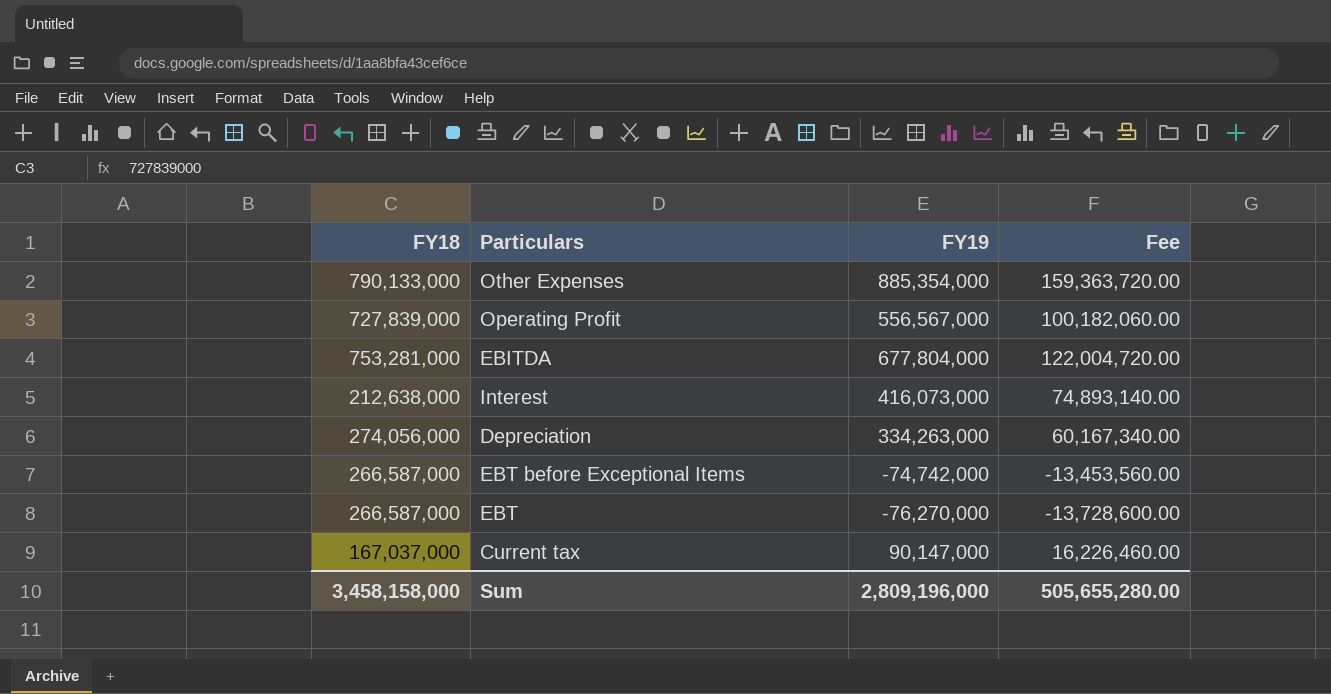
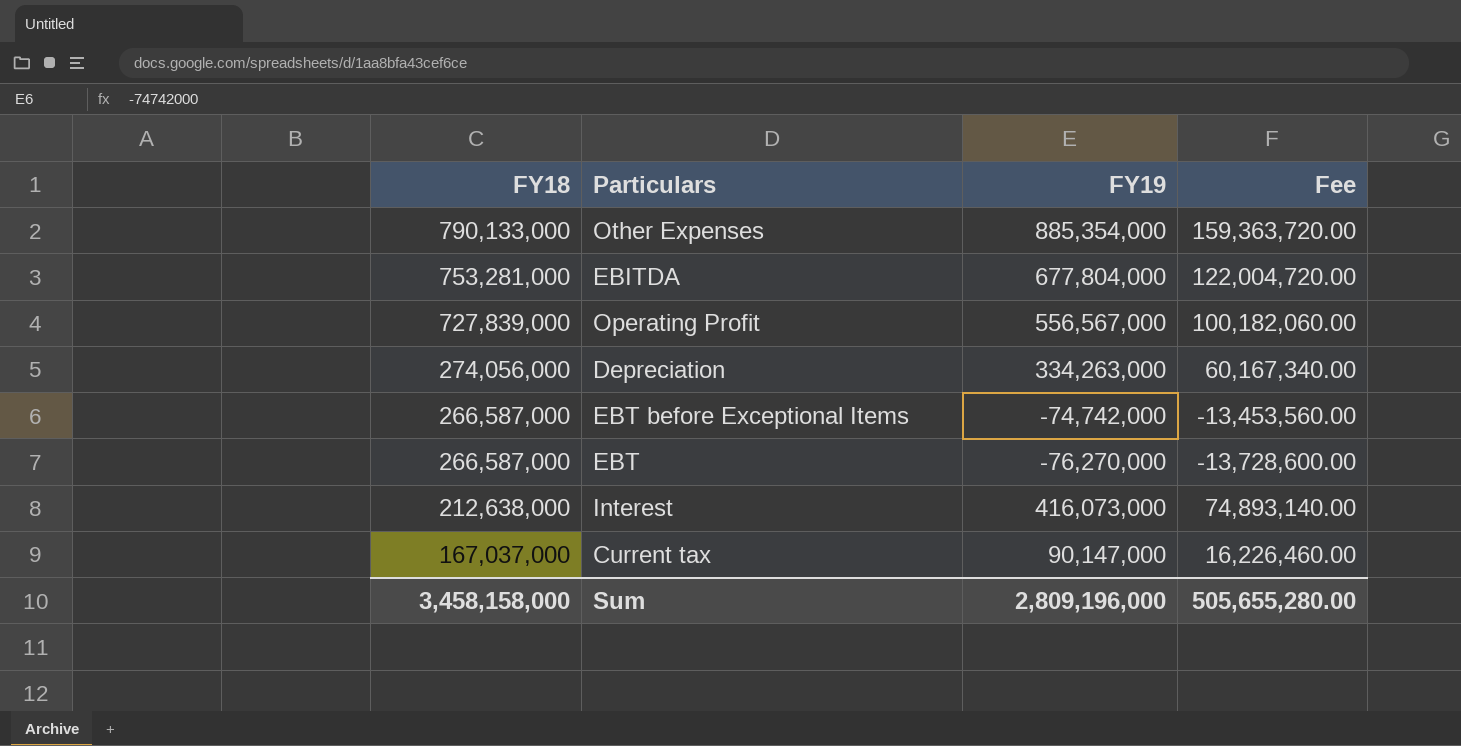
row order: none -> FY18 descending

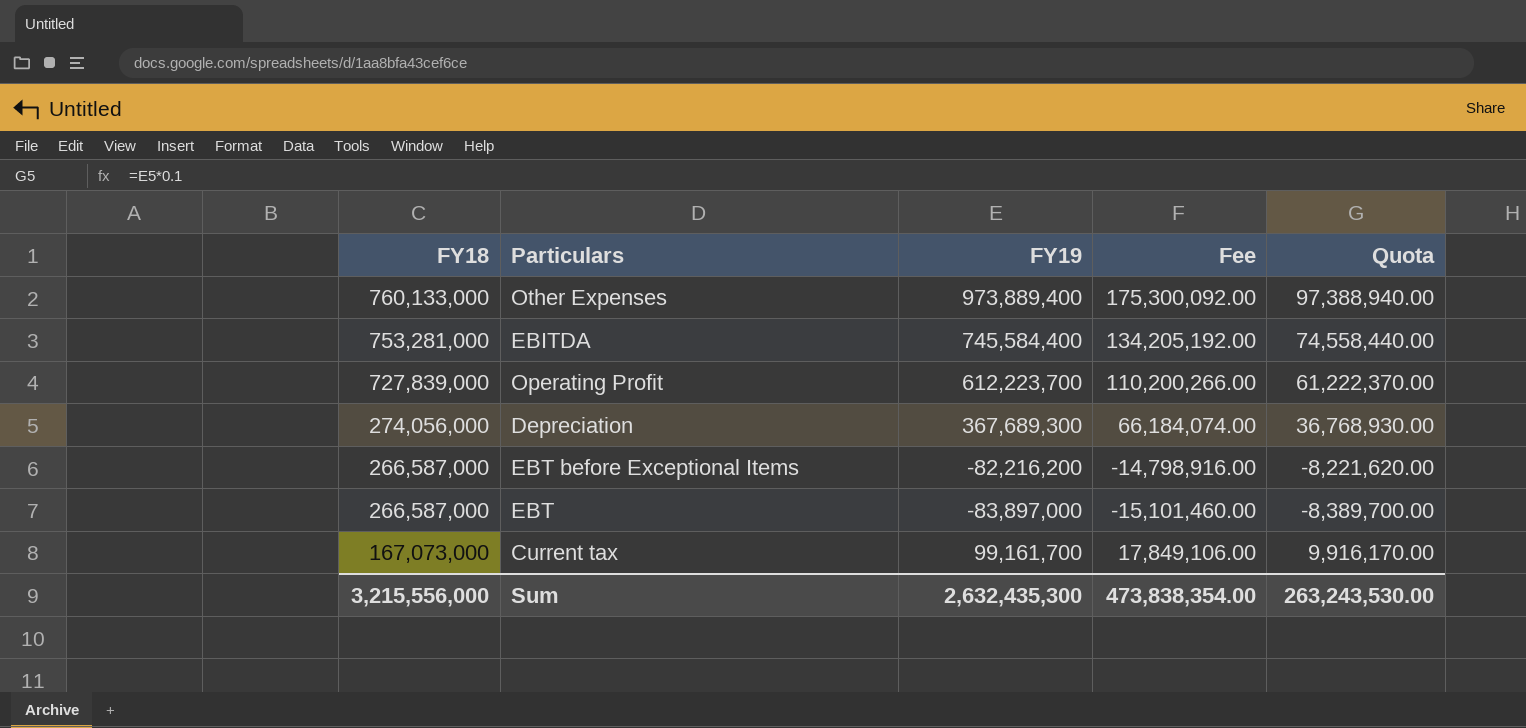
column Quota | formula: none -> [FY19] * 0.1
row Interest: 212,638,000 | 416,073,000 | 74,893,140.00 -> none
Other Expenses | FY18: 790,133,000 -> 760,133,000
Other Expenses | FY19: 885,354,000 -> 973,889,400
Other Expenses | Fee: 159,363,720.00 -> 175,300,092.00
EBITDA | FY19: 677,804,000 -> 745,584,400
EBITDA | Fee: 122,004,720.00 -> 134,205,192.00
Operating Profit | FY19: 556,567,000 -> 612,223,700
Operating Profit | Fee: 100,182,060.00 -> 110,200,266.00
Depreciation | FY19: 334,263,000 -> 367,689,300
Depreciation | Fee: 60,167,340.00 -> 66,184,074.00
EBT before Exceptional Items | FY19: -74,742,000 -> -82,216,200
EBT before Exceptional Items | Fee: -13,453,560.00 -> -14,798,916.00
EBT | FY19: -76,270,000 -> -83,897,000
EBT | Fee: -13,728,600.00 -> -15,101,460.00
Current tax | FY18: 167,037,000 -> 167,073,000
Current tax | FY19: 90,147,000 -> 99,161,700
Current tax | Fee: 16,226,460.00 -> 17,849,106.00
Sum | FY18: 3,458,158,000 -> 3,215,556,000
Sum | FY19: 2,809,196,000 -> 2,632,435,300
Sum | Fee: 505,655,280.00 -> 473,838,354.00

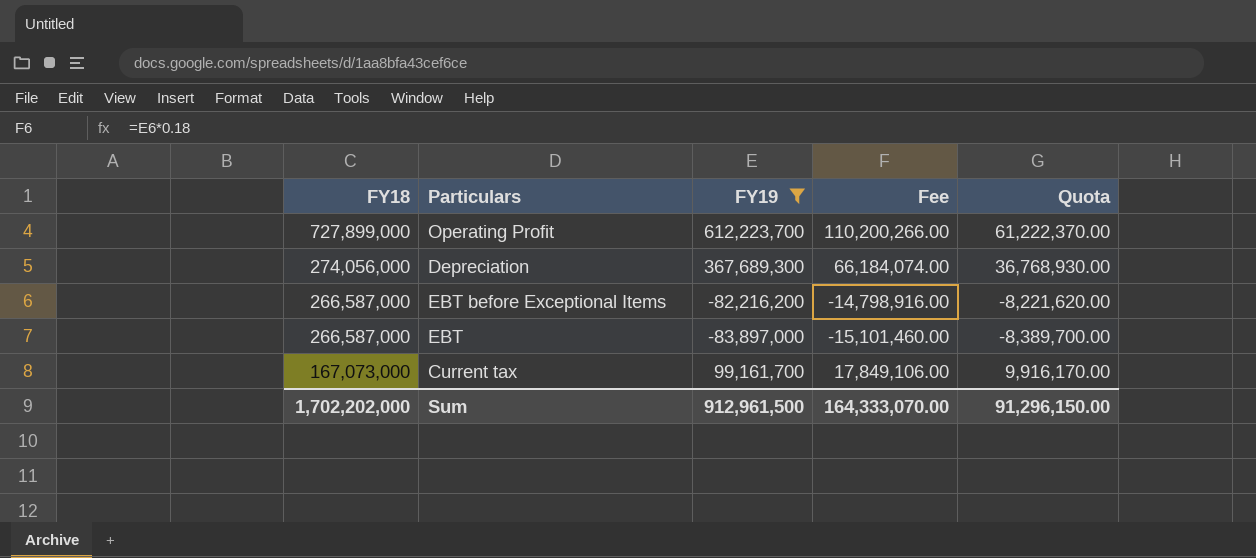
filter: none -> FY19 <= 612,223,700
Operating Profit | FY18: 727,839,000 -> 727,899,000
Sum | FY18: 3,215,556,000 -> 1,702,202,000
Sum | FY19: 2,632,435,300 -> 912,961,500
Sum | Fee: 473,838,354.00 -> 164,333,070.00
Sum | Quota: 263,243,530.00 -> 91,296,150.00

